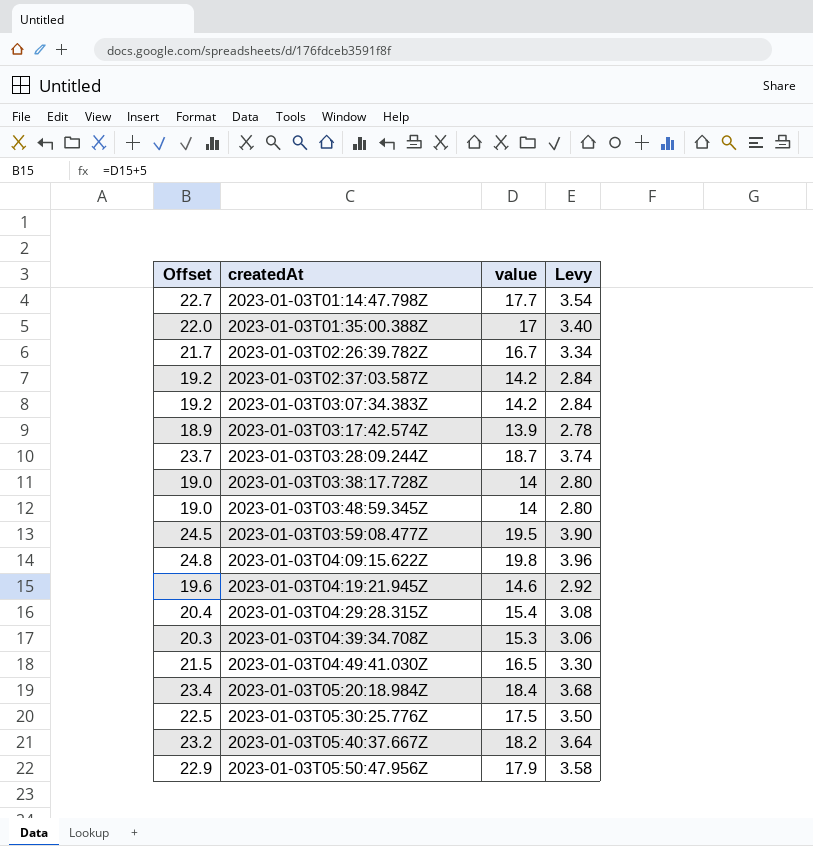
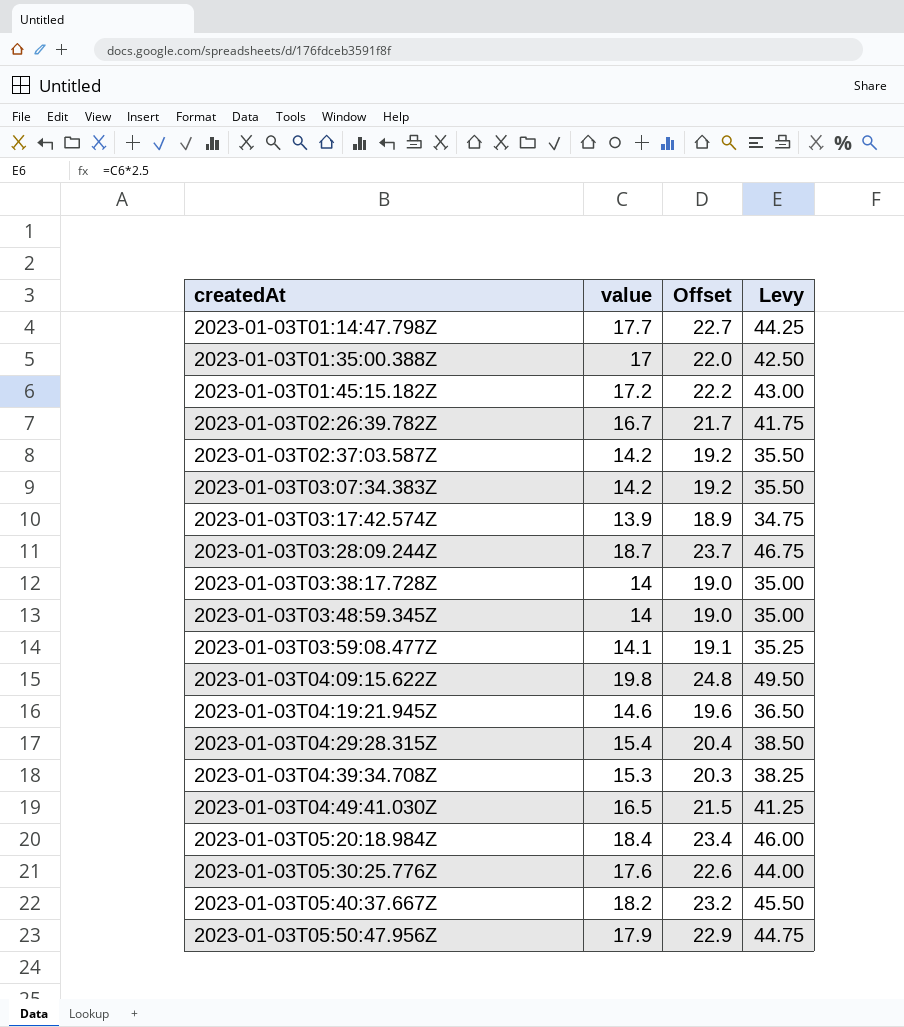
column Offset | position: 1 -> 3
column Levy | formula: [value] * 0.2 -> [value] * 2.5
row 2023-01-03T01:45:15.182Z: none -> 17.2 | 22.2 | 43.00
2023-01-03T03:59:08.477Z | value: 19.5 -> 14.1
2023-01-03T03:59:08.477Z | Offset: 24.5 -> 19.1
2023-01-03T05:30:25.776Z | value: 17.5 -> 17.6
2023-01-03T05:30:25.776Z | Offset: 22.5 -> 22.6

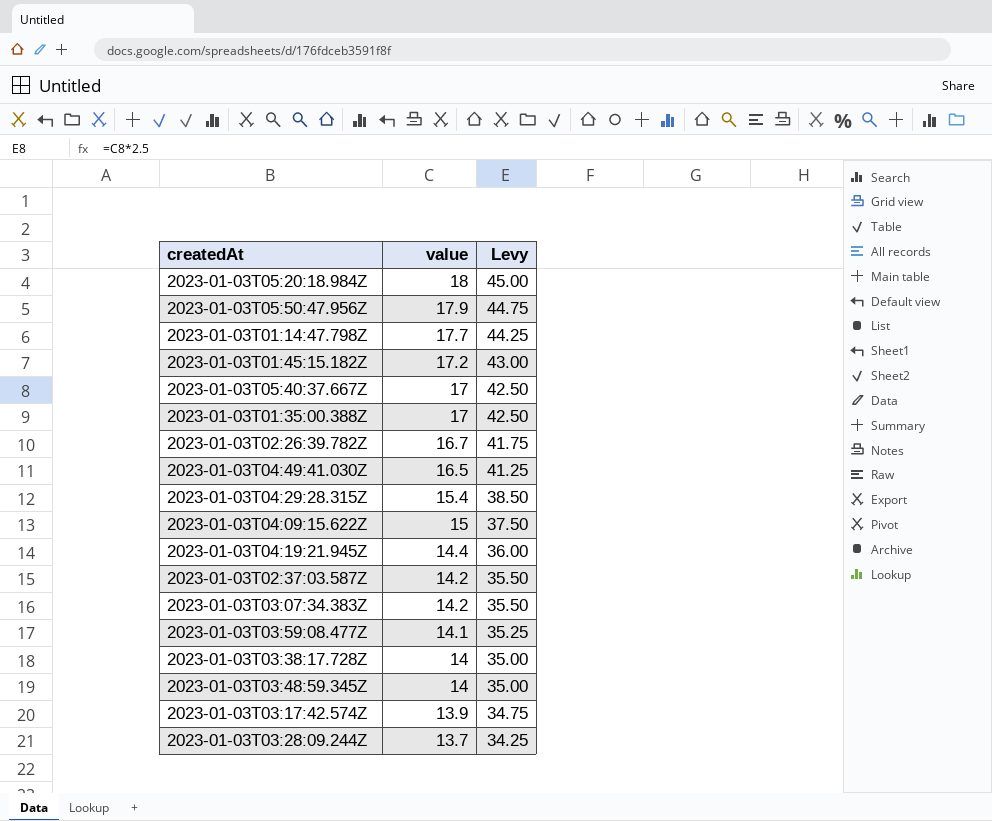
row order: createdAt ascending -> value descending
column Offset | formula: [value] + 5 -> none
row 2023-01-03T04:39:34.708Z: 15.3 | 20.3 | 38.25 -> none
row 2023-01-03T05:30:25.776Z: 17.6 | 22.6 | 44.00 -> none
2023-01-03T05:20:18.984Z | value: 18.4 -> 18
2023-01-03T05:20:18.984Z | Levy: 46.00 -> 45.00
2023-01-03T05:40:37.667Z | value: 18.2 -> 17
2023-01-03T05:40:37.667Z | Levy: 45.50 -> 42.50
2023-01-03T04:09:15.622Z | value: 19.8 -> 15
2023-01-03T04:09:15.622Z | Levy: 49.50 -> 37.50
2023-01-03T04:19:21.945Z | value: 14.6 -> 14.4
2023-01-03T04:19:21.945Z | Levy: 36.50 -> 36.00
2023-01-03T03:28:09.244Z | value: 18.7 -> 13.7
2023-01-03T03:28:09.244Z | Levy: 46.75 -> 34.25

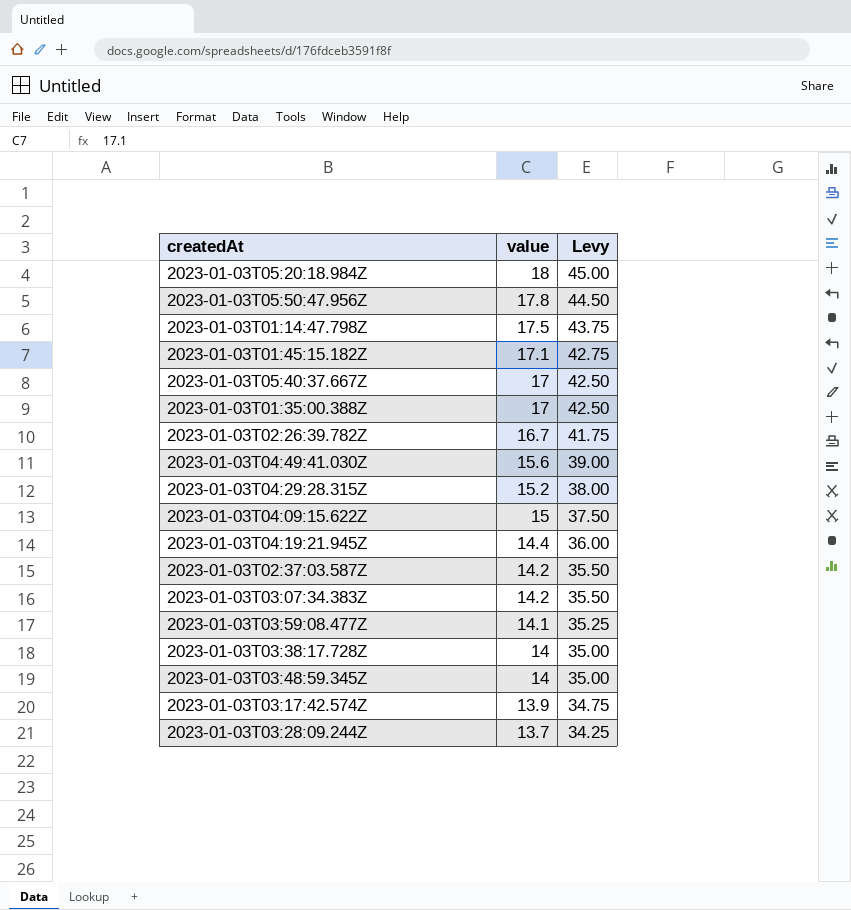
2023-01-03T05:50:47.956Z | value: 17.9 -> 17.8
2023-01-03T05:50:47.956Z | Levy: 44.75 -> 44.50
2023-01-03T01:14:47.798Z | value: 17.7 -> 17.5
2023-01-03T01:14:47.798Z | Levy: 44.25 -> 43.75
2023-01-03T01:45:15.182Z | value: 17.2 -> 17.1
2023-01-03T01:45:15.182Z | Levy: 43.00 -> 42.75
2023-01-03T04:49:41.030Z | value: 16.5 -> 15.6
2023-01-03T04:49:41.030Z | Levy: 41.25 -> 39.00
2023-01-03T04:29:28.315Z | value: 15.4 -> 15.2
2023-01-03T04:29:28.315Z | Levy: 38.50 -> 38.00

